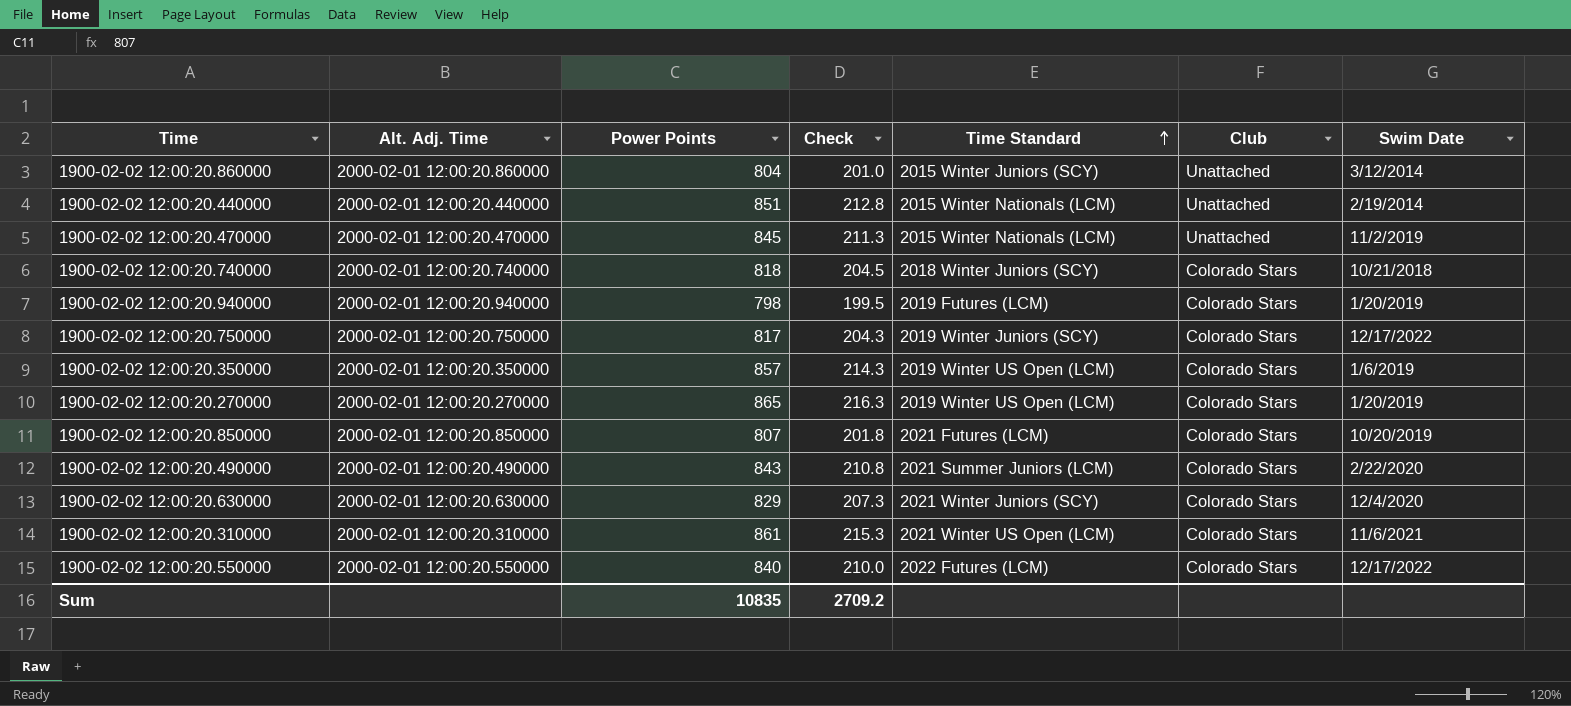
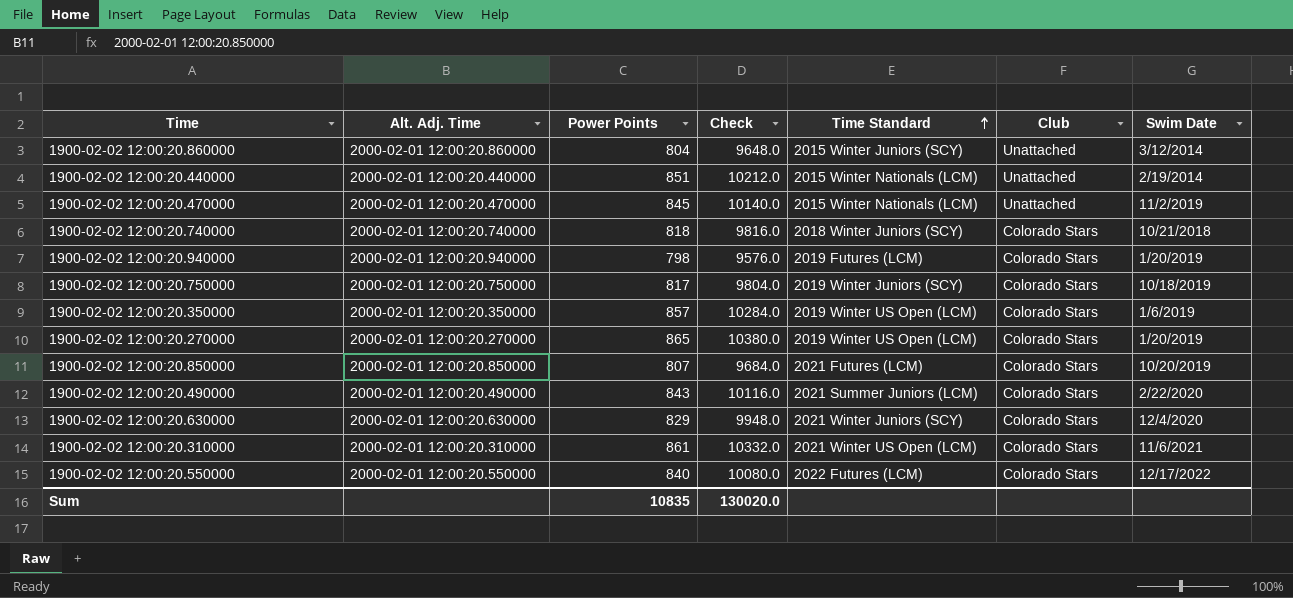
column Check | formula: [Power Points] * 0.25 -> [Power Points] * 12
1900-02-02 12:00:20.750000 | Swim Date: 12/17/2022 -> 10/18/2019
Sum | Check: 2709.2 -> 130020.0

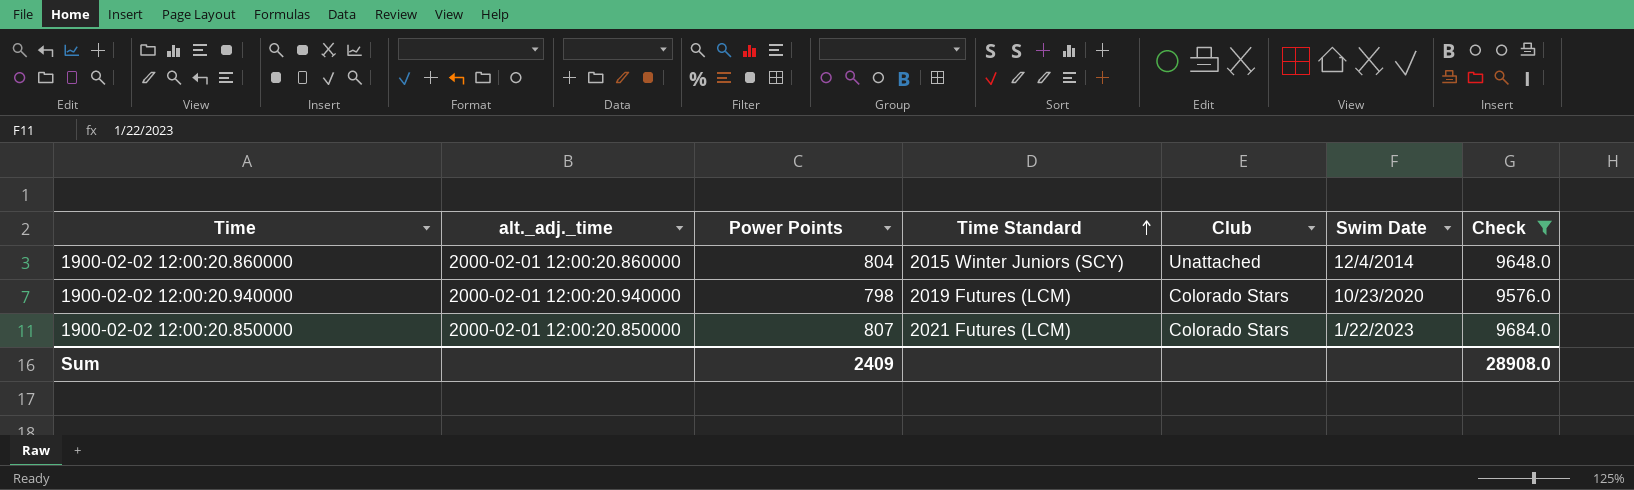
filter: none -> Check <= 9684.0
column name: Alt. Adj. Time -> alt._adj._time
column Check | position: 4 -> 7
1900-02-02 12:00:20.860000 | Swim Date: 3/12/2014 -> 12/4/2014
1900-02-02 12:00:20.940000 | Swim Date: 1/20/2019 -> 10/23/2020
1900-02-02 12:00:20.850000 | Swim Date: 10/20/2019 -> 1/22/2023
Sum | Power Points: 10835 -> 2409
Sum | Check: 130020.0 -> 28908.0

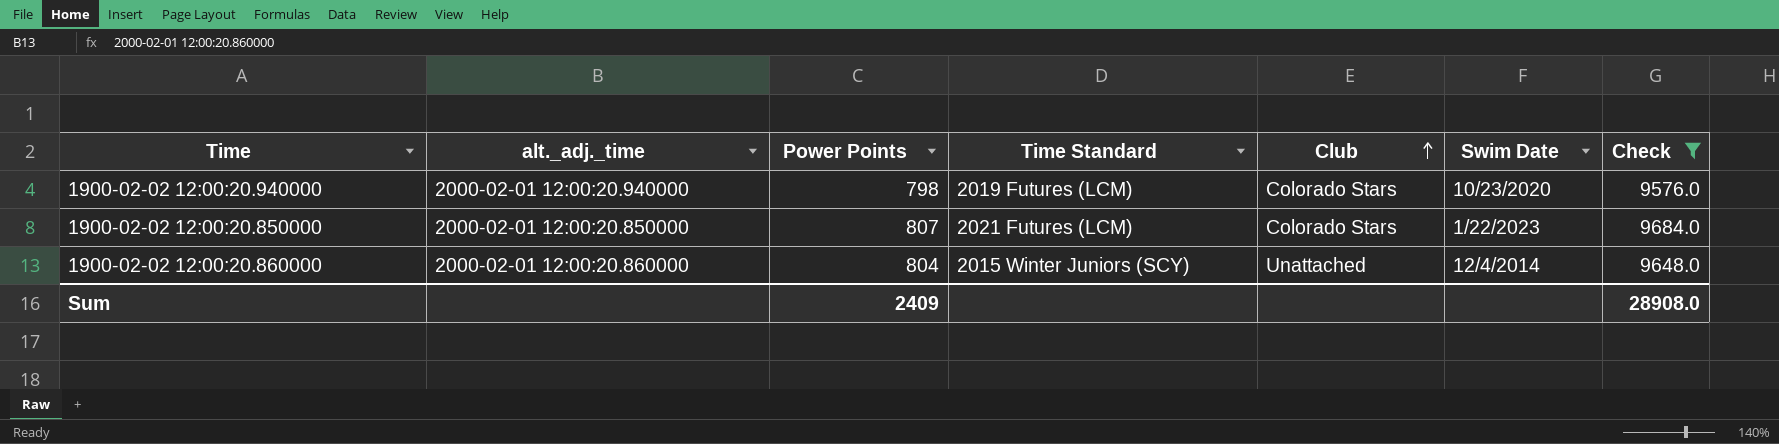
row order: Time Standard ascending -> Club ascending

